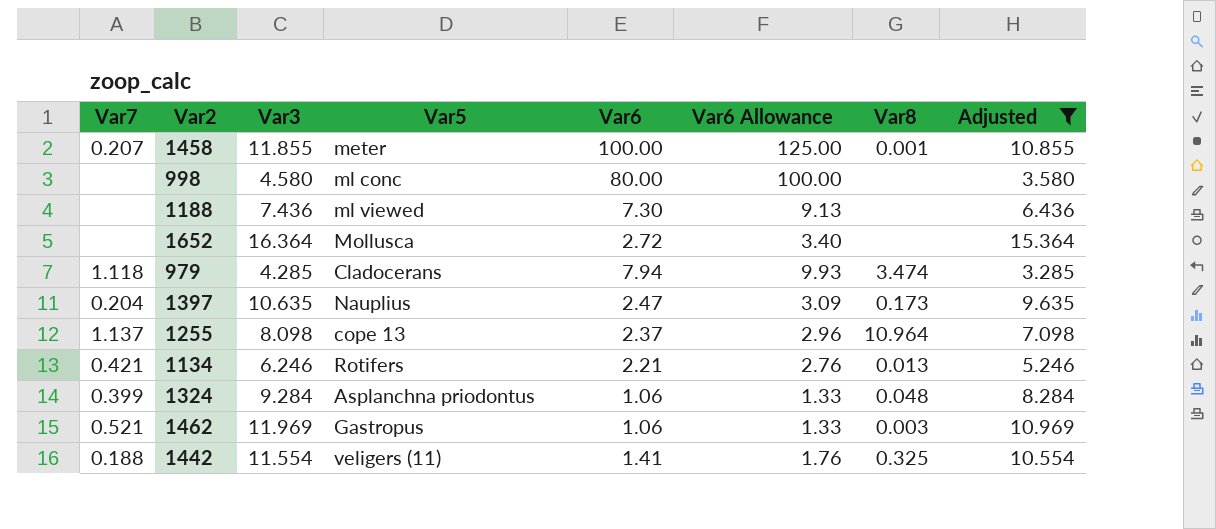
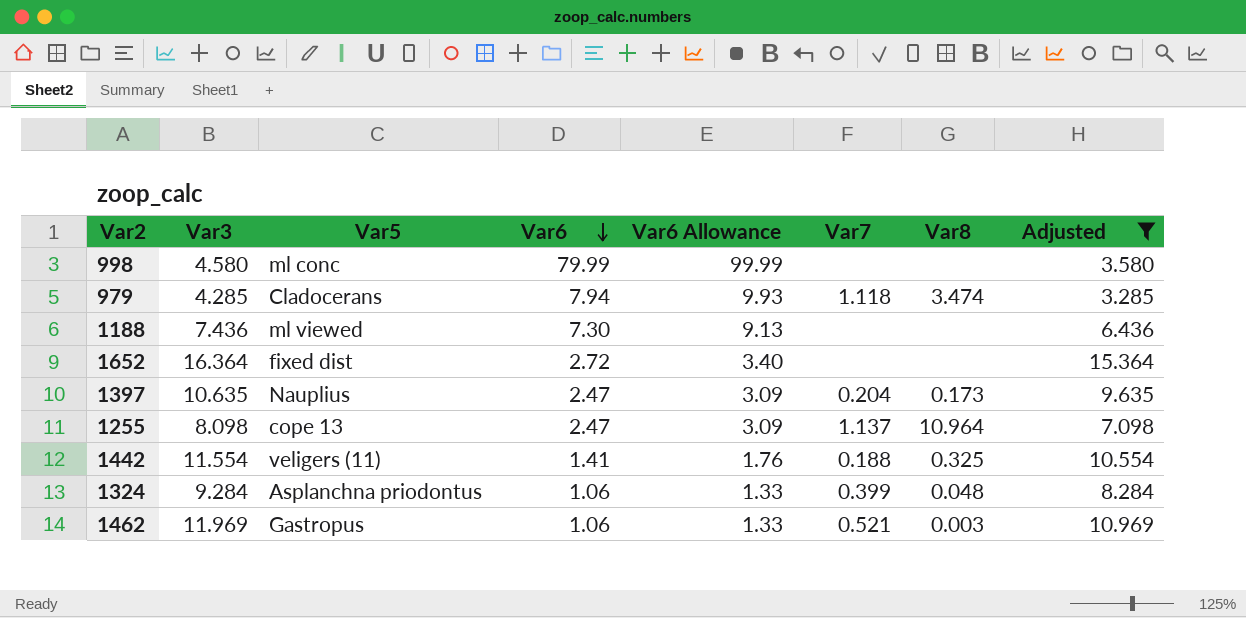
row order: none -> Var6 descending
column Var7 | position: 1 -> 6
row 1458: 0.207 | 11.855 | meter | 100.00 | 125.00 | 0.001 | 10.855 -> none
row 1134: 0.421 | 6.246 | Rotifers | 2.21 | 2.76 | 0.013 | 5.246 -> none
998 | Var6: 80.00 -> 79.99
998 | Var6 Allowance: 100.00 -> 99.99
1652 | Var5: Mollusca -> fixed dist
1255 | Var6: 2.37 -> 2.47
1255 | Var6 Allowance: 2.96 -> 3.09

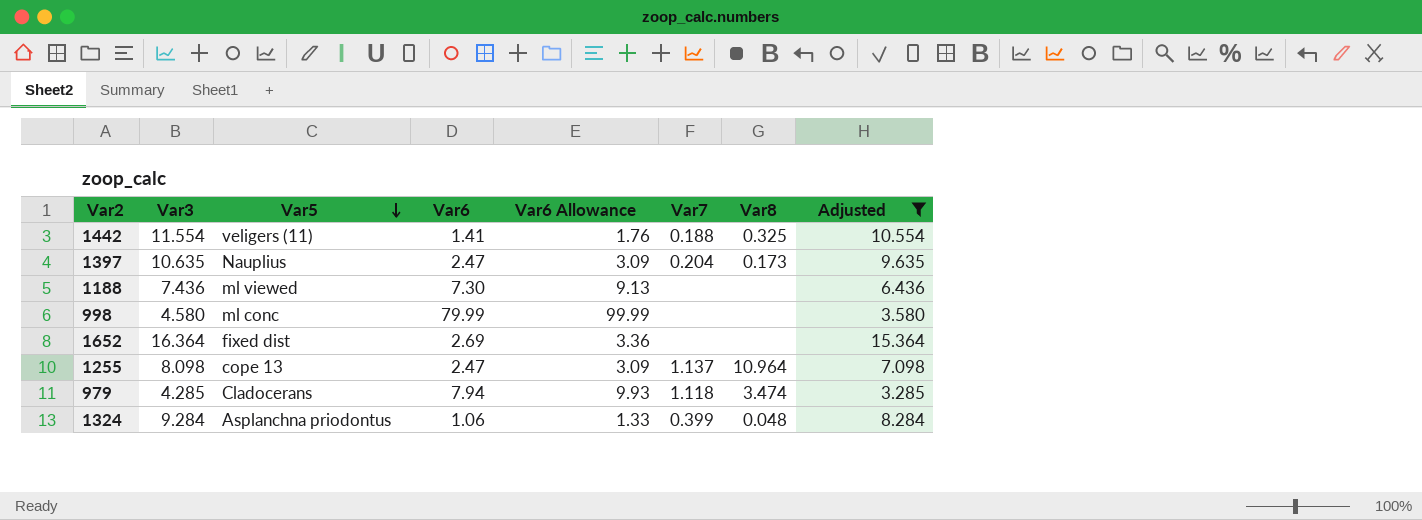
row order: Var6 descending -> Var5 descending
row 1462: 11.969 | Gastropus | 1.06 | 1.33 | 0.521 | 0.003 | 10.969 -> none
1652 | Var6: 2.72 -> 2.69
1652 | Var6 Allowance: 3.40 -> 3.36

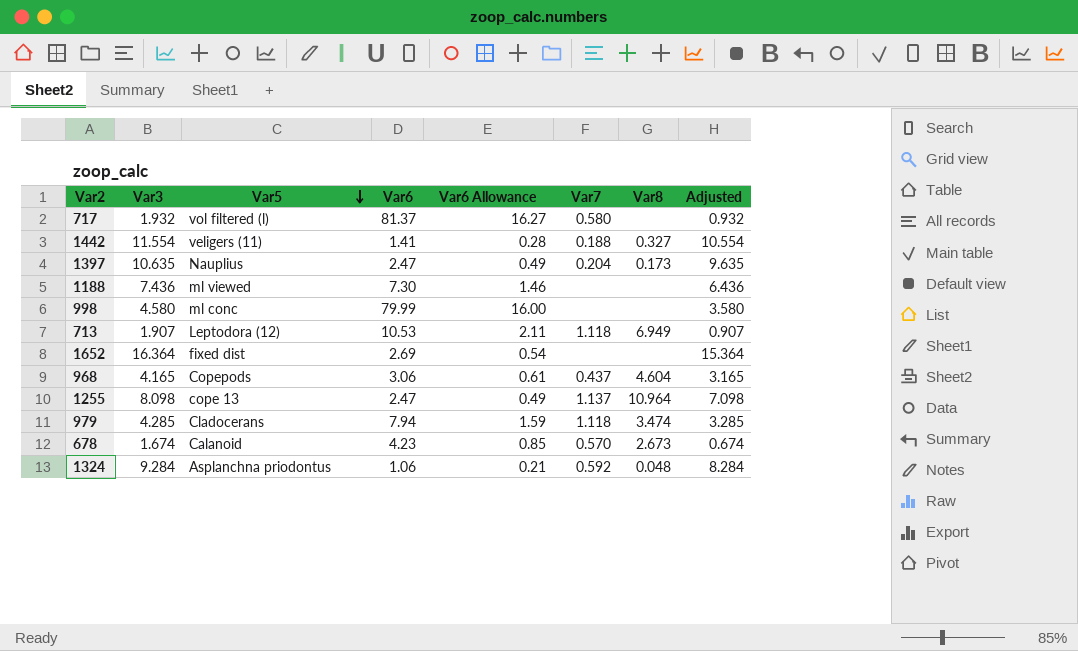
filter: Adjusted >= 3.285 -> none
column Var6 Allowance | formula: [Var6] * 1.25 -> [Var6] * 0.2
1442 | Var8: 0.325 -> 0.327
1324 | Var7: 0.399 -> 0.592

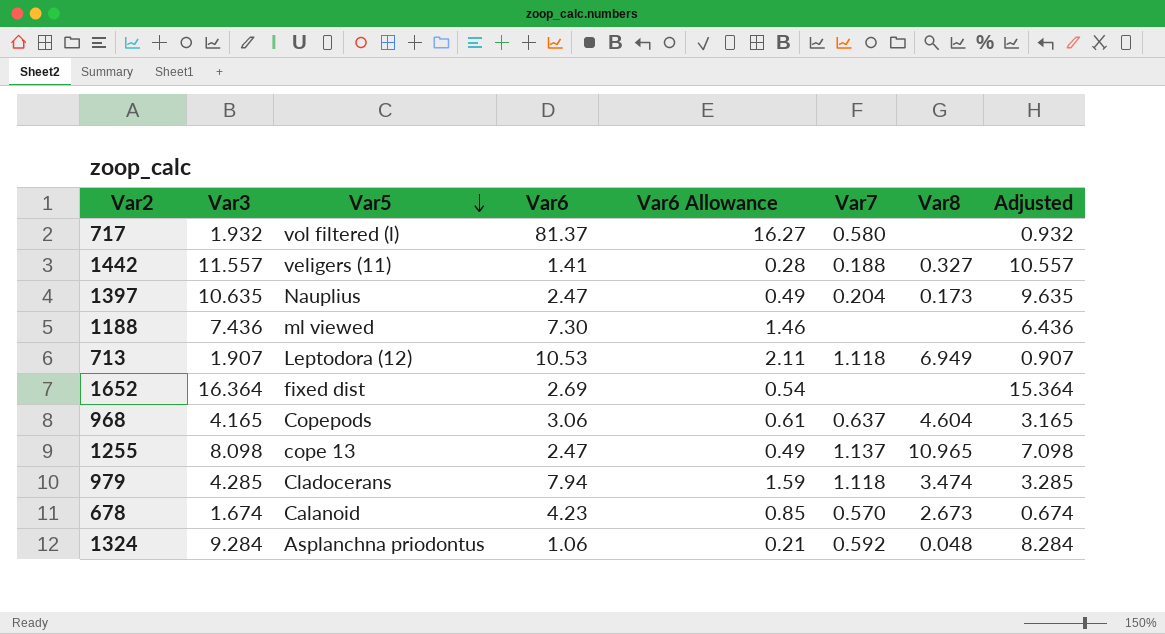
row 998: 4.580 | ml conc | 79.99 | 16.00 | none | none | 3.580 -> none
1442 | Var3: 11.554 -> 11.557
1442 | Adjusted: 10.554 -> 10.557
968 | Var7: 0.437 -> 0.637
1255 | Var8: 10.964 -> 10.965

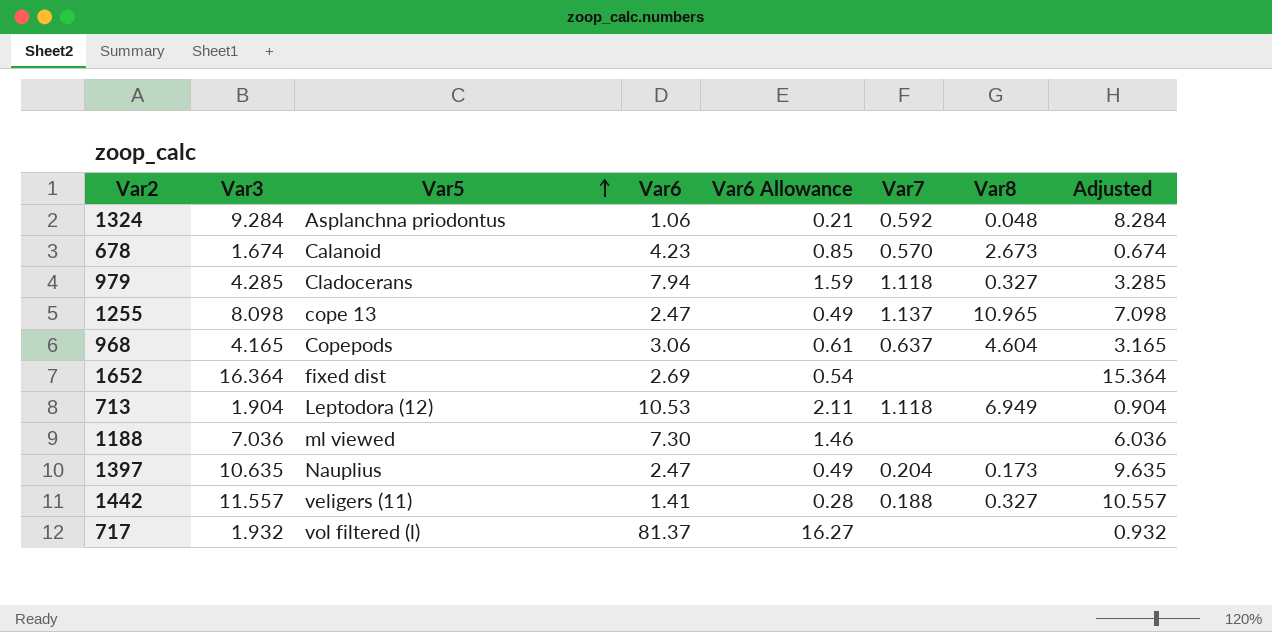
row order: Var5 descending -> Var5 ascending
979 | Var8: 3.474 -> 0.327
713 | Var3: 1.907 -> 1.904
713 | Adjusted: 0.907 -> 0.904
1188 | Var3: 7.436 -> 7.036
1188 | Adjusted: 6.436 -> 6.036
717 | Var7: 0.580 -> none

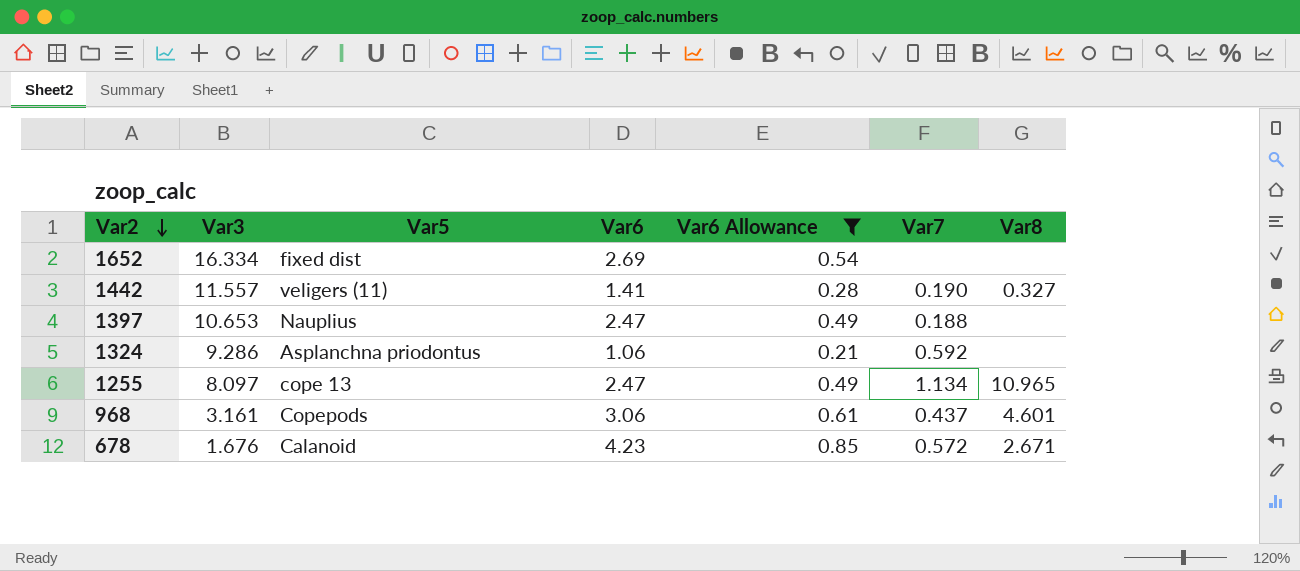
filter: none -> Var6 Allowance <= 0.85
row order: Var5 ascending -> Var2 descending
column Adjusted | formula: [Var3] - 1 -> none
1652 | Var3: 16.364 -> 16.334
1442 | Var7: 0.188 -> 0.190
1397 | Var3: 10.635 -> 10.653
1397 | Var7: 0.204 -> 0.188
1397 | Var8: 0.173 -> none
1324 | Var3: 9.284 -> 9.286
1324 | Var8: 0.048 -> none
1255 | Var3: 8.098 -> 8.097
1255 | Var7: 1.137 -> 1.134
968 | Var3: 4.165 -> 3.161
968 | Var7: 0.637 -> 0.437
968 | Var8: 4.604 -> 4.601
678 | Var3: 1.674 -> 1.676
678 | Var7: 0.570 -> 0.572
678 | Var8: 2.673 -> 2.671

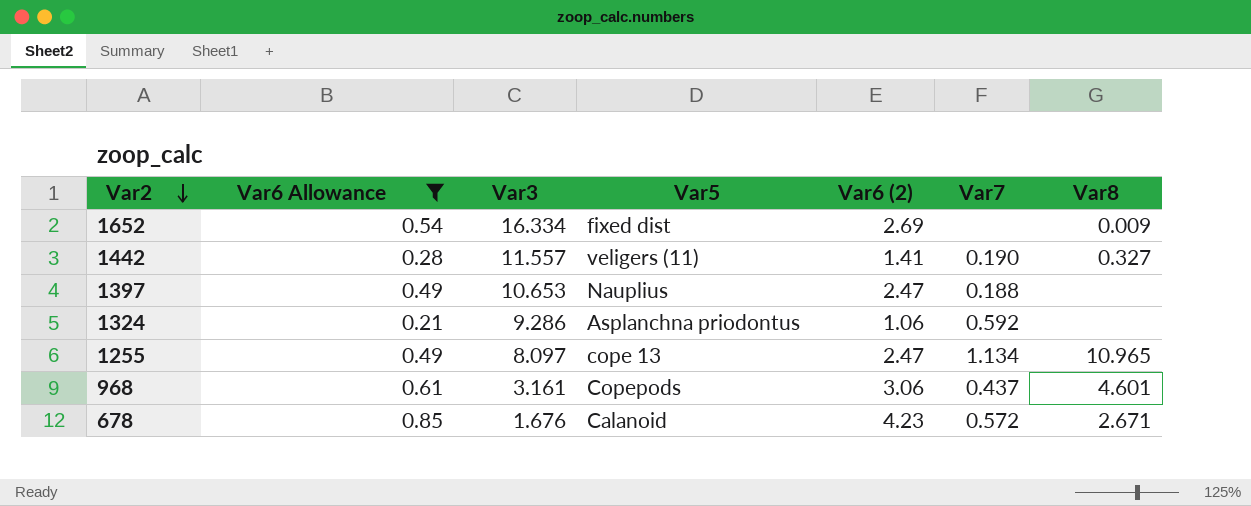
column Var6 Allowance | position: 5 -> 2
column name: Var6 -> Var6 (2)
1652 | Var8: none -> 0.009

